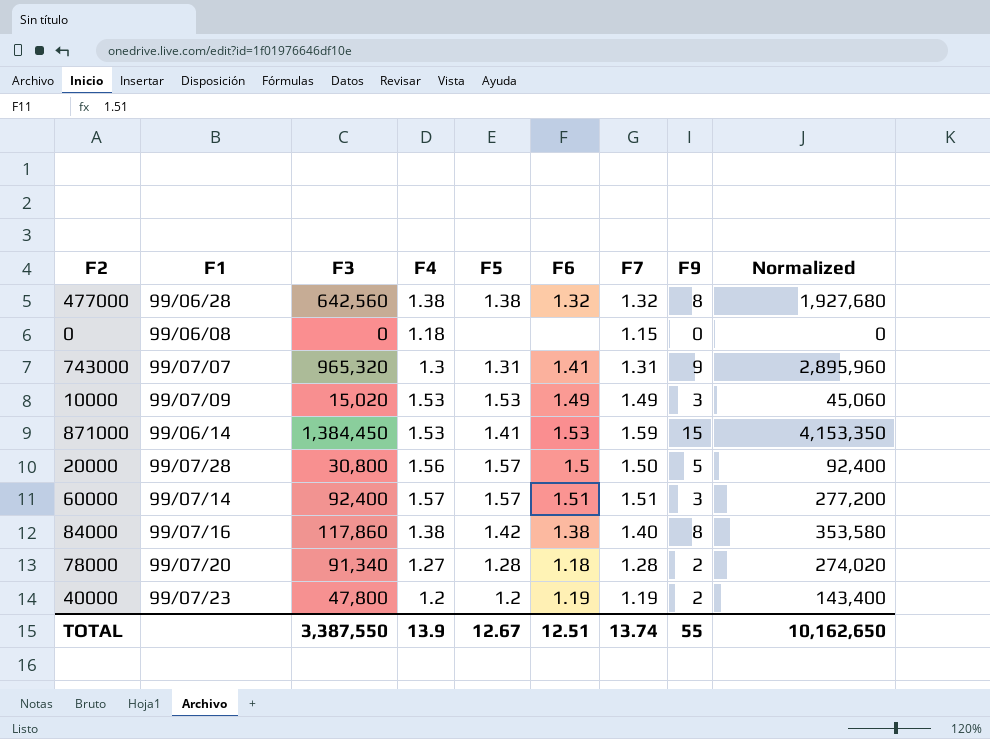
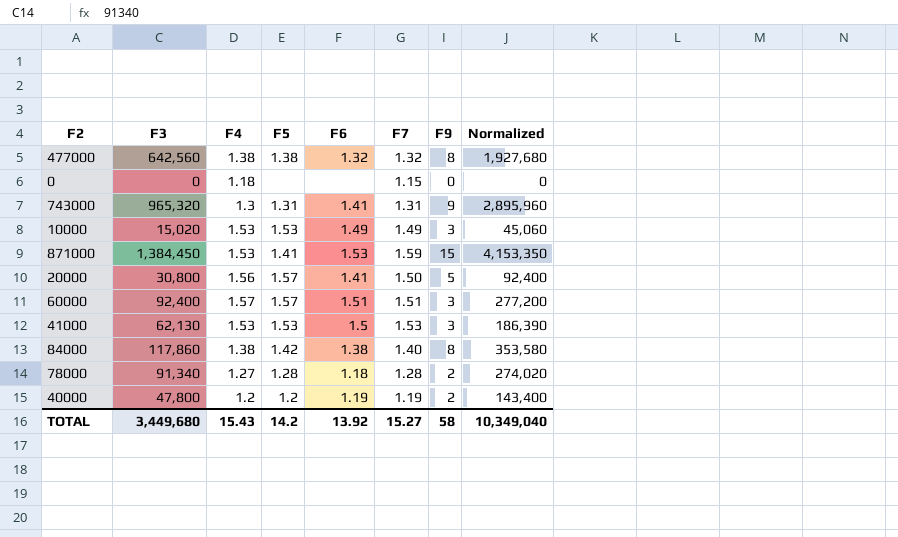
column F1 | position: 2 -> none
20000 | F6: 1.5 -> 1.41
row 41000: none -> 62,130 | 1.53 | 1.53 | 1.5 | 1.53 | 3 | 186,390
TOTAL | F3: 3,387,550 -> 3,449,680
TOTAL | F4: 13.9 -> 15.43
TOTAL | F5: 12.67 -> 14.2
TOTAL | F6: 12.51 -> 13.92
TOTAL | F7: 13.74 -> 15.27
TOTAL | F9: 55 -> 58
TOTAL | Normalized: 10,162,650 -> 10,349,040

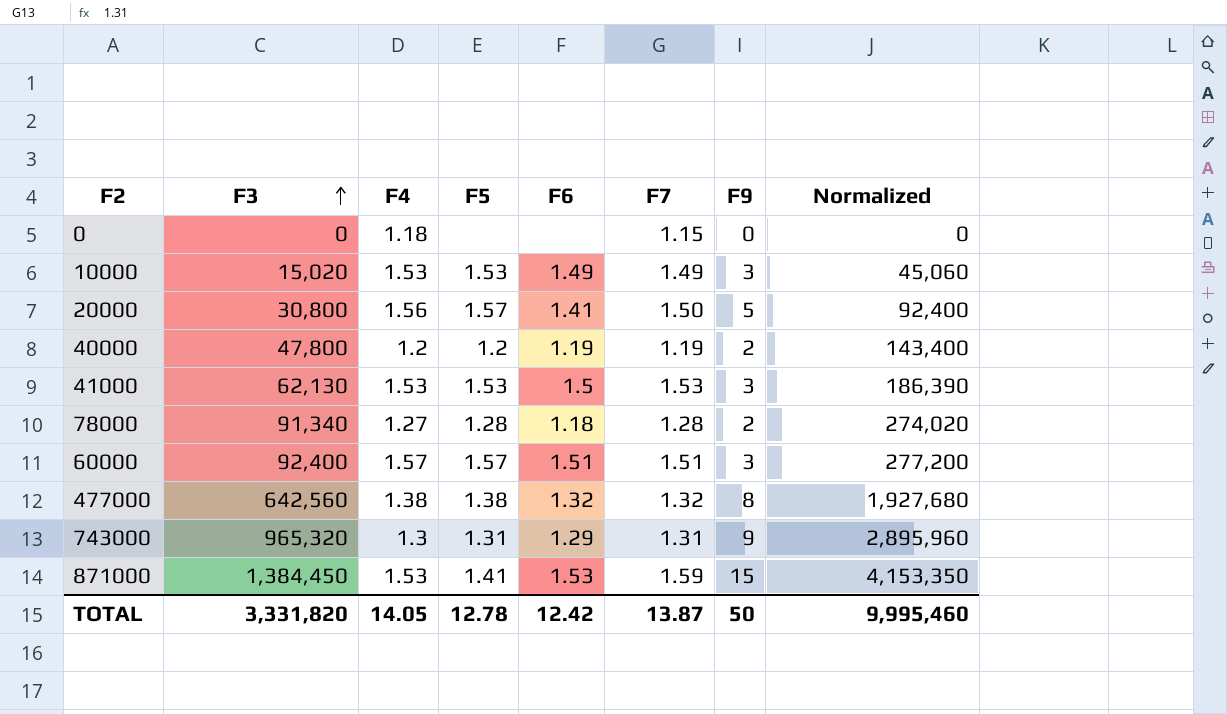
row order: none -> F3 ascending
row 84000: 117,860 | 1.38 | 1.42 | 1.38 | 1.40 | 8 | 353,580 -> none
743000 | F6: 1.41 -> 1.29
TOTAL | F3: 3,449,680 -> 3,331,820
TOTAL | F4: 15.43 -> 14.05
TOTAL | F5: 14.2 -> 12.78
TOTAL | F6: 13.92 -> 12.42
TOTAL | F7: 15.27 -> 13.87
TOTAL | F9: 58 -> 50
TOTAL | Normalized: 10,349,040 -> 9,995,460

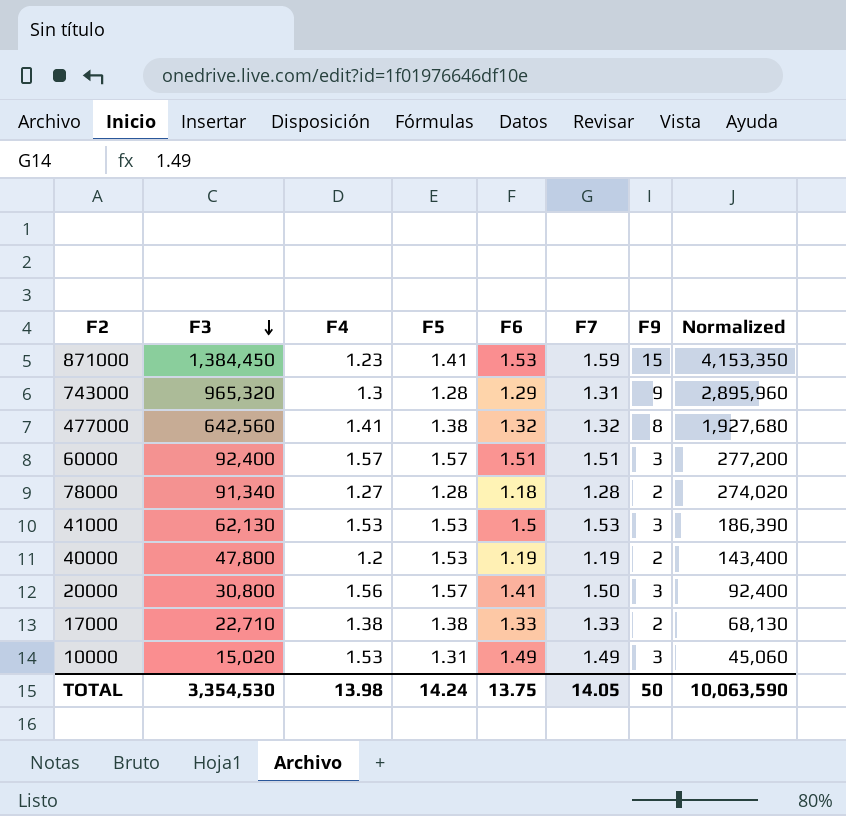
row order: F3 ascending -> F3 descending
row 0: 0 | 1.18 | none | none | 1.15 | 0 | 0 -> none
871000 | F4: 1.53 -> 1.23
743000 | F5: 1.31 -> 1.28
477000 | F4: 1.38 -> 1.41
40000 | F5: 1.2 -> 1.53
20000 | F9: 5 -> 3
row 17000: none -> 22,710 | 1.38 | 1.38 | 1.33 | 1.33 | 2 | 68,130
10000 | F5: 1.53 -> 1.31
TOTAL | F3: 3,331,820 -> 3,354,530
TOTAL | F4: 14.05 -> 13.98
TOTAL | F5: 12.78 -> 14.24
TOTAL | F6: 12.42 -> 13.75
TOTAL | F7: 13.87 -> 14.05
TOTAL | Normalized: 9,995,460 -> 10,063,590

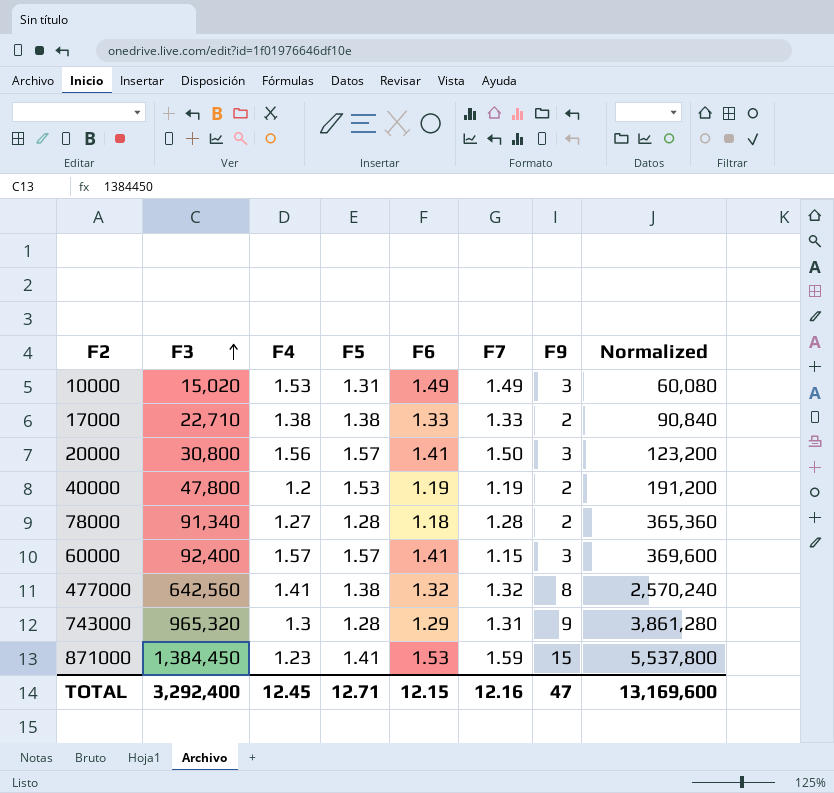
row order: F3 descending -> F3 ascending
column Normalized | formula: [F3] * 3 -> [F3] * 4
row 41000: 62,130 | 1.53 | 1.53 | 1.5 | 1.53 | 3 | 186,390 -> none
60000 | F6: 1.51 -> 1.41
60000 | F7: 1.51 -> 1.15
TOTAL | F3: 3,354,530 -> 3,292,400
TOTAL | F4: 13.98 -> 12.45
TOTAL | F5: 14.24 -> 12.71
TOTAL | F6: 13.75 -> 12.15
TOTAL | F7: 14.05 -> 12.16
TOTAL | F9: 50 -> 47
TOTAL | Normalized: 10,063,590 -> 13,169,600

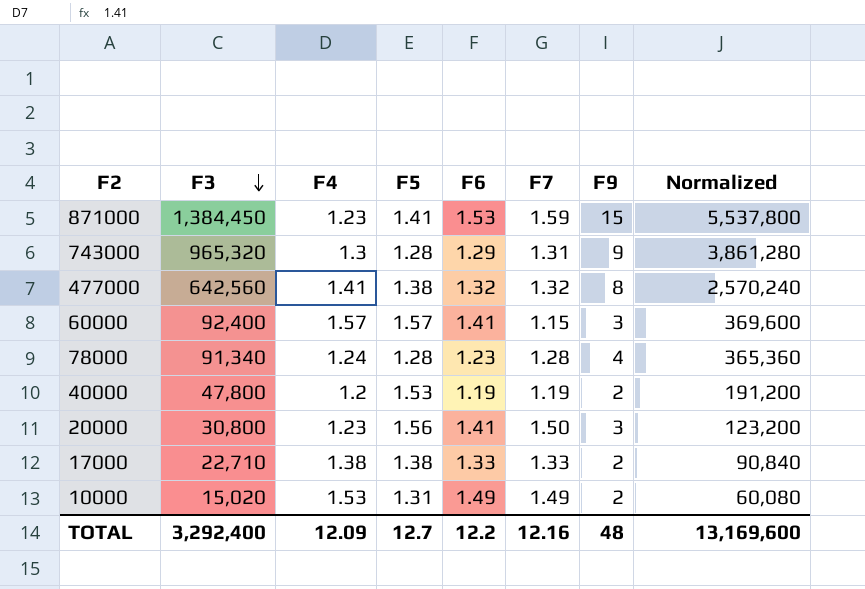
row order: F3 ascending -> F3 descending
78000 | F4: 1.27 -> 1.24
78000 | F6: 1.18 -> 1.23
78000 | F9: 2 -> 4
20000 | F4: 1.56 -> 1.23
20000 | F5: 1.57 -> 1.56
10000 | F9: 3 -> 2
TOTAL | F4: 12.45 -> 12.09
TOTAL | F5: 12.71 -> 12.7
TOTAL | F6: 12.15 -> 12.2
TOTAL | F9: 47 -> 48

